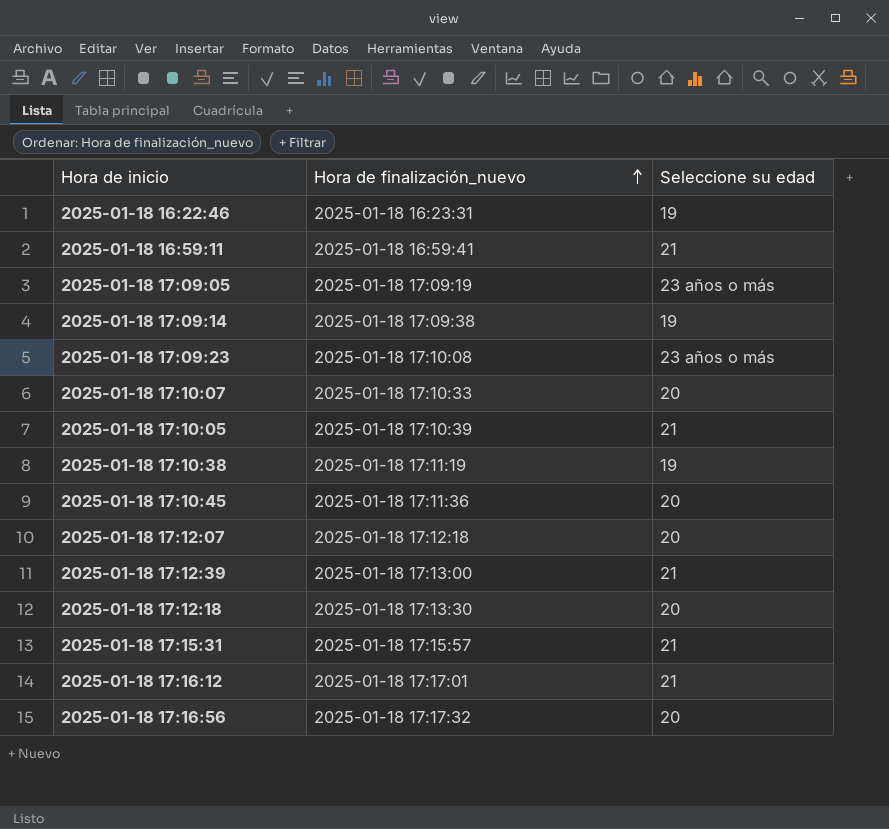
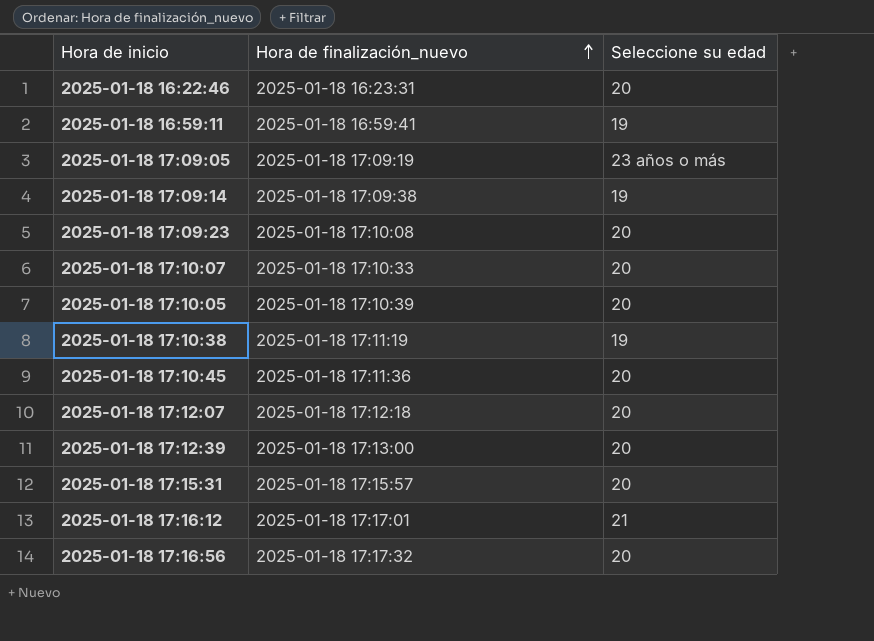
row 2025-01-18 17:12:18: 2025-01-18 17:13:30 | 20 -> none
2025-01-18 16:22:46 | Seleccione su edad: 19 -> 20
2025-01-18 16:59:11 | Seleccione su edad: 21 -> 19
2025-01-18 17:09:23 | Seleccione su edad: 23 años o más -> 20
2025-01-18 17:10:05 | Seleccione su edad: 21 -> 20
2025-01-18 17:12:39 | Seleccione su edad: 21 -> 20
2025-01-18 17:15:31 | Seleccione su edad: 21 -> 20

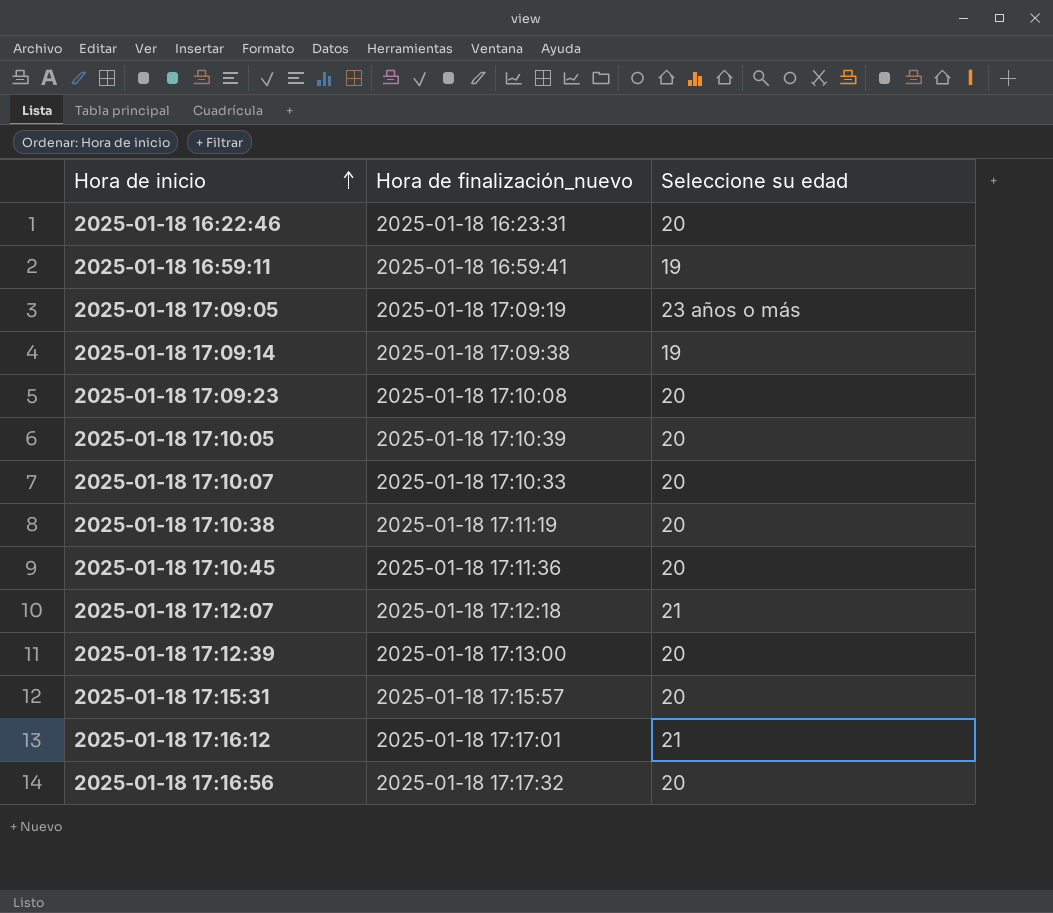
row order: Hora de finalización_nuevo ascending -> Hora de inicio ascending
2025-01-18 17:10:38 | Seleccione su edad: 19 -> 20
2025-01-18 17:12:07 | Seleccione su edad: 20 -> 21

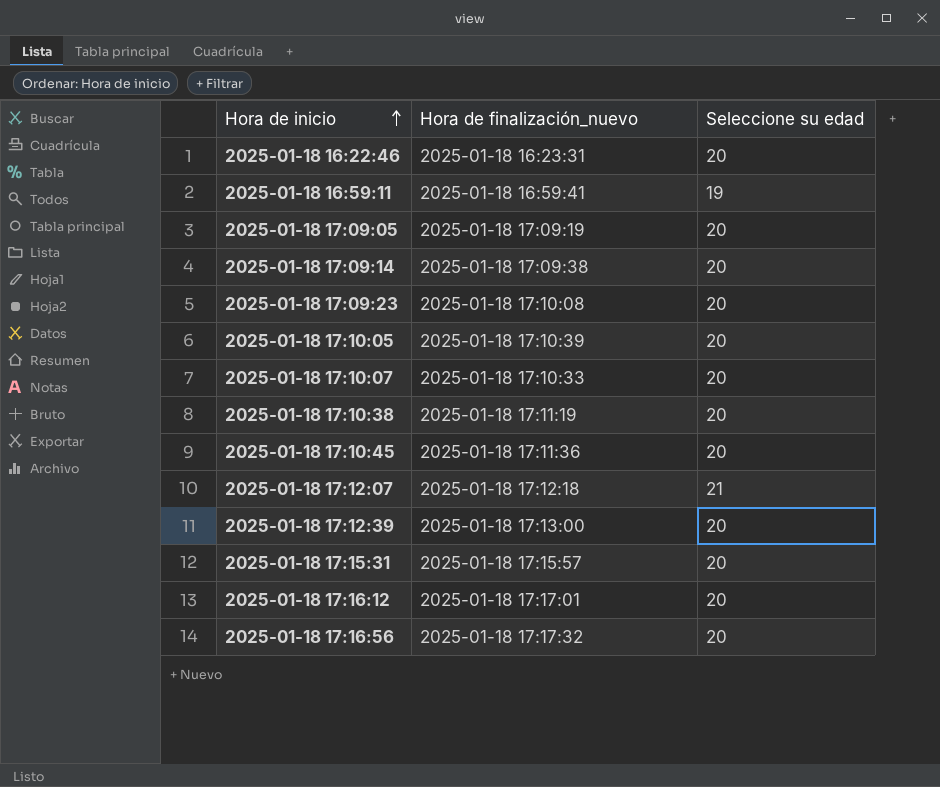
2025-01-18 17:09:05 | Seleccione su edad: 23 años o más -> 20
2025-01-18 17:09:14 | Seleccione su edad: 19 -> 20
2025-01-18 17:16:12 | Seleccione su edad: 21 -> 20

